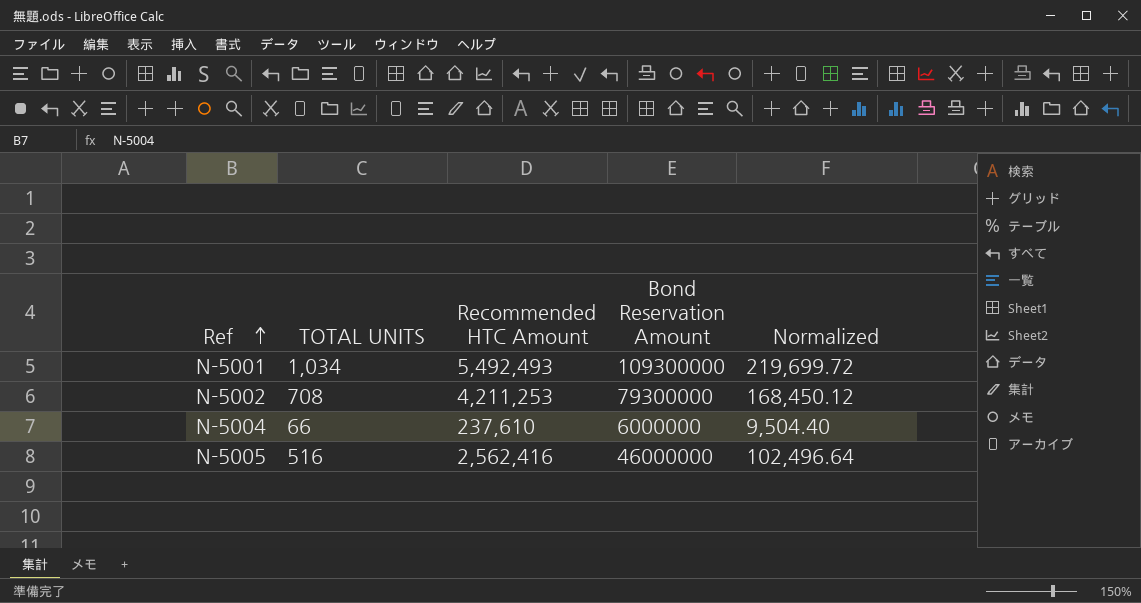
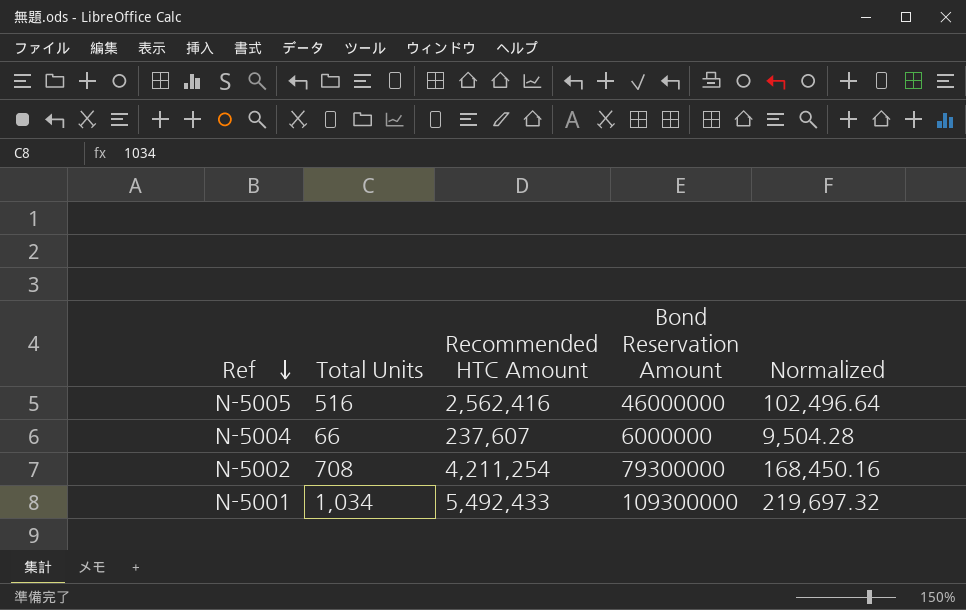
row order: Ref ascending -> Ref descending
column name: TOTAL UNITS -> Total Units
N-5004 | Recommended HTC Amount: 237,610 -> 237,607
N-5004 | Normalized: 9,504.40 -> 9,504.28
N-5002 | Recommended HTC Amount: 4,211,253 -> 4,211,254
N-5002 | Normalized: 168,450.12 -> 168,450.16
N-5001 | Recommended HTC Amount: 5,492,493 -> 5,492,433
N-5001 | Normalized: 219,699.72 -> 219,697.32

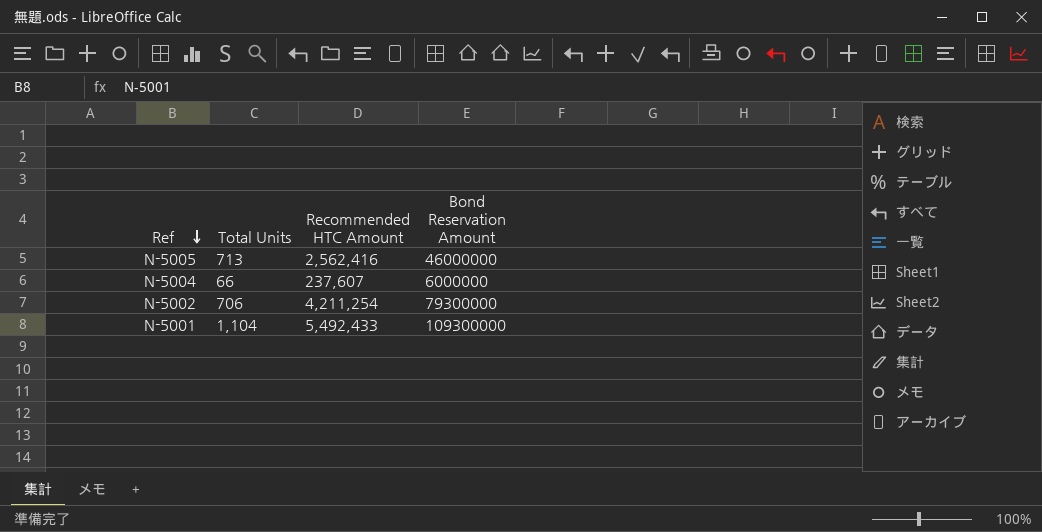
column Normalized | formula: [Recommended HTC Amount] * 0.04 -> none
N-5005 | Total Units: 516 -> 713
N-5002 | Total Units: 708 -> 706
N-5001 | Total Units: 1,034 -> 1,104

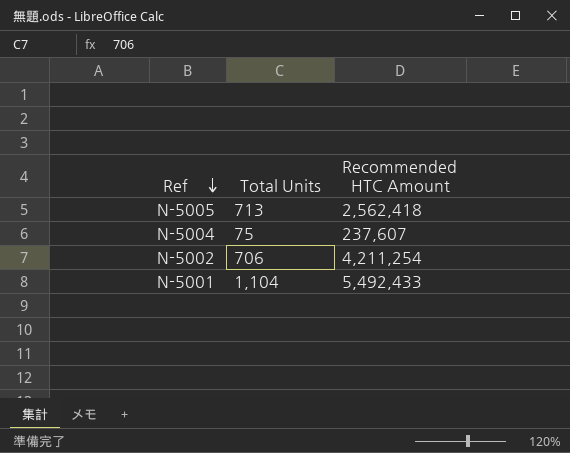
column Bond Reservation Amount | position: 4 -> none
N-5005 | Recommended HTC Amount: 2,562,416 -> 2,562,418
N-5004 | Total Units: 66 -> 75

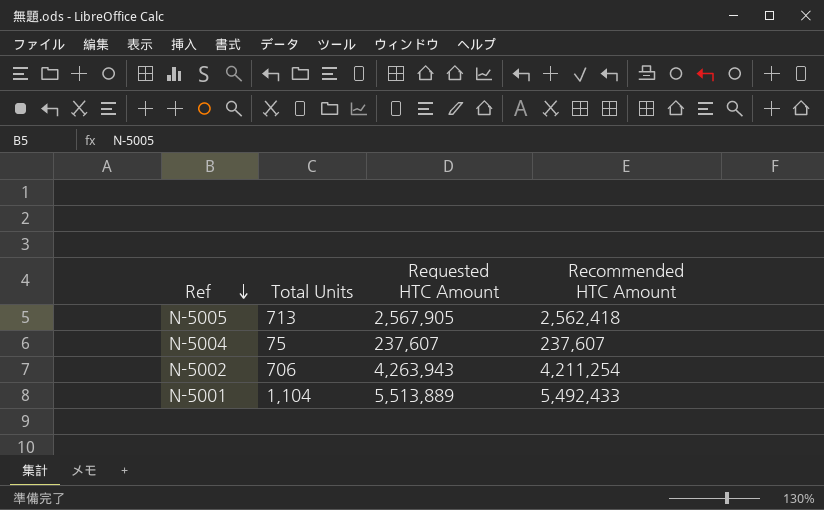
column Requested HTC Amount | position: none -> 3

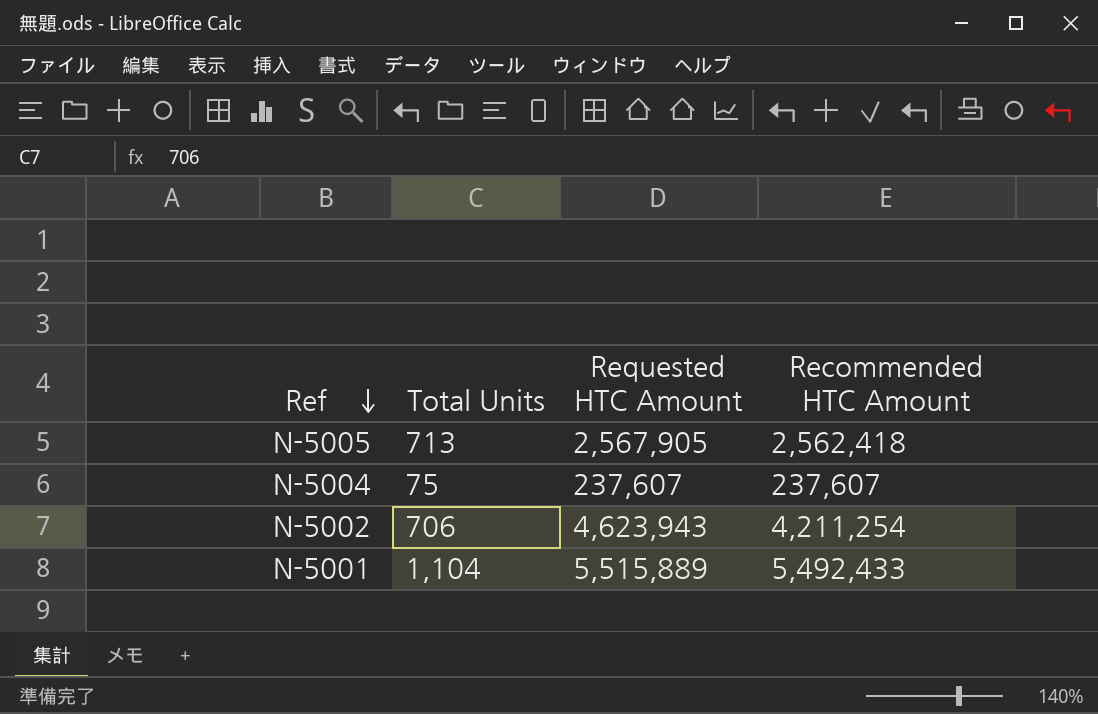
N-5002 | Requested HTC Amount: 4,263,943 -> 4,623,943
N-5001 | Requested HTC Amount: 5,513,889 -> 5,515,889

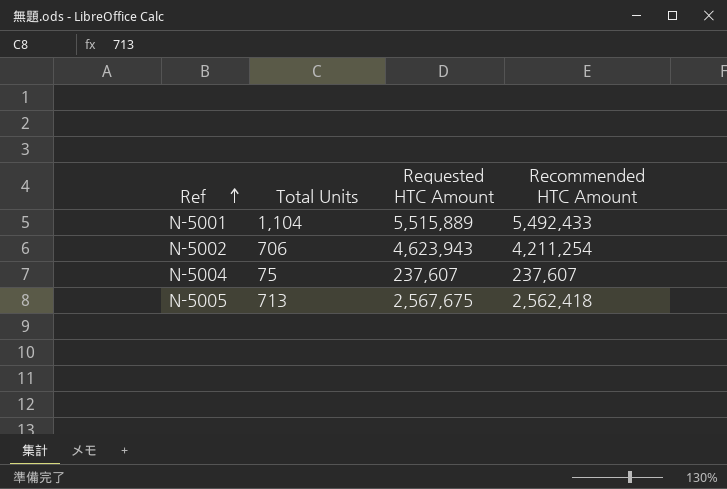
row order: Ref descending -> Ref ascending
N-5005 | Requested HTC Amount: 2,567,905 -> 2,567,675

